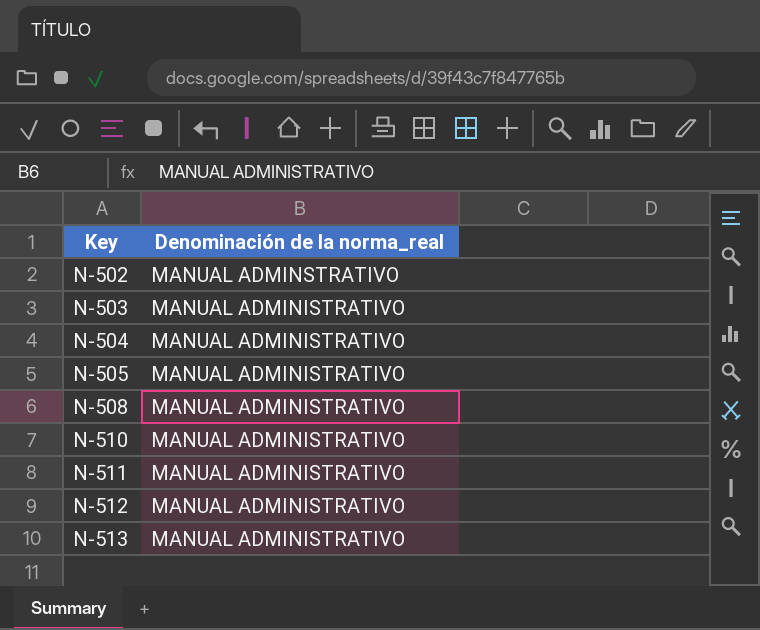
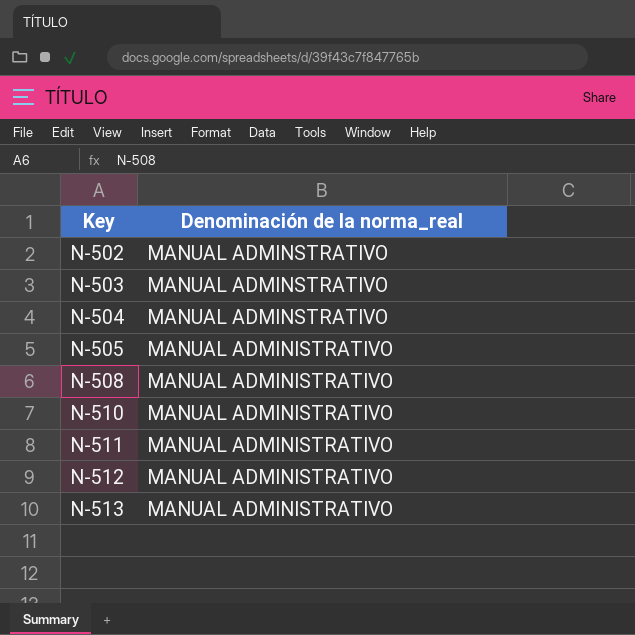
N-503 | Denominación de la norma_real: MANUAL ADMINISTRATIVO -> MANUAL ADMINSTRATIVO
N-504 | Denominación de la norma_real: MANUAL ADMINISTRATIVO -> MANUAL ADMINSTRATIVO

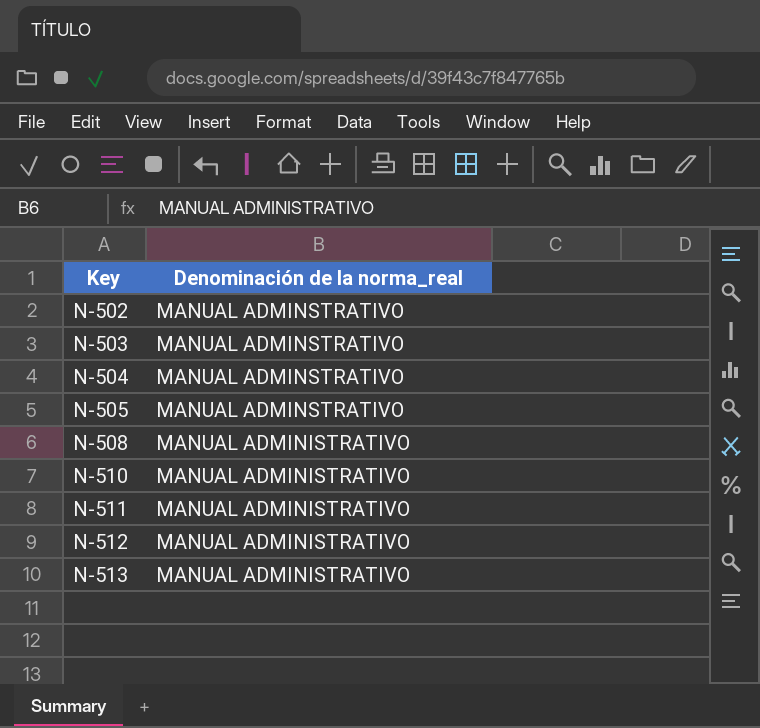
N-505 | Denominación de la norma_real: MANUAL ADMINISTRATIVO -> MANUAL ADMINSTRATIVO

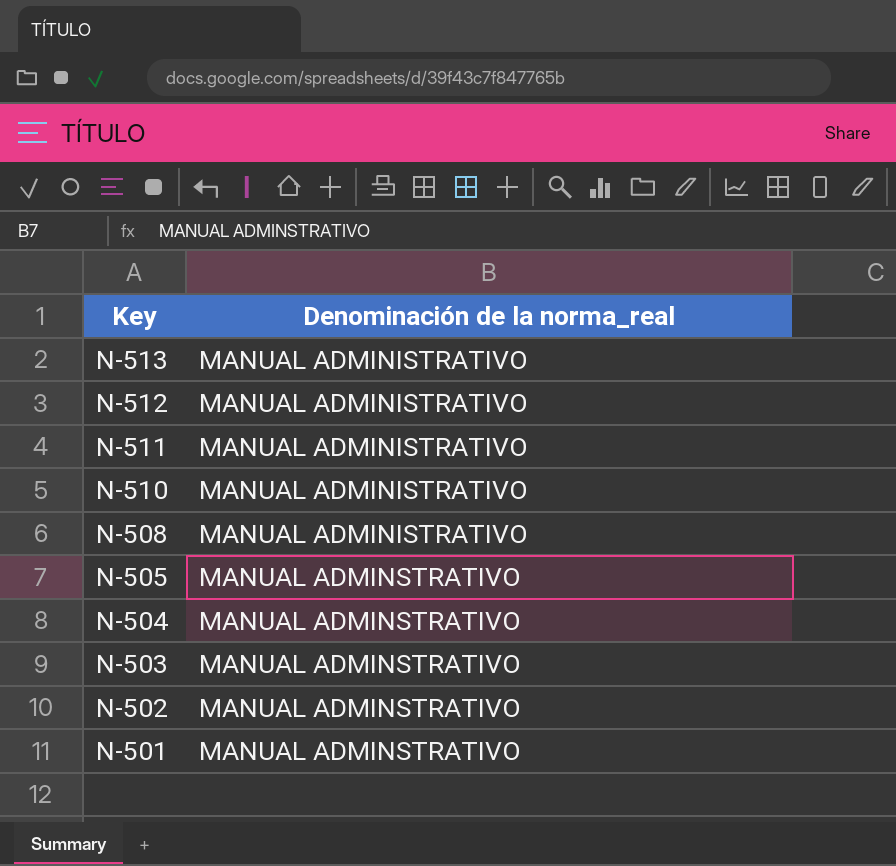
row order: Key ascending -> Key descending
row N-501: none -> MANUAL ADMINSTRATIVO

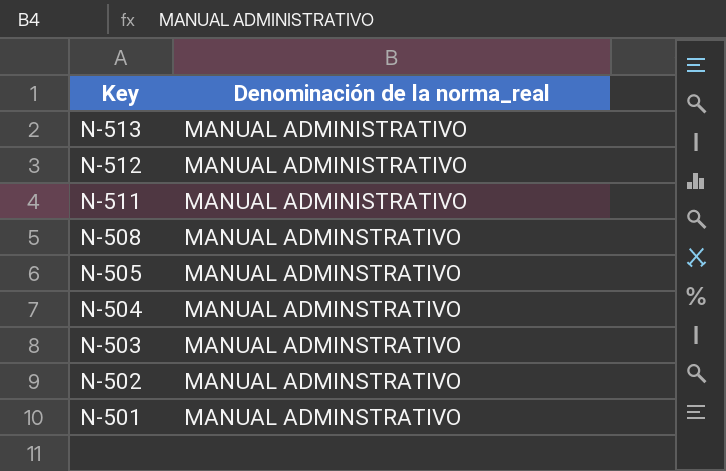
row N-510: MANUAL ADMINISTRATIVO -> none
N-508 | Denominación de la norma_real: MANUAL ADMINISTRATIVO -> MANUAL ADMINSTRATIVO

